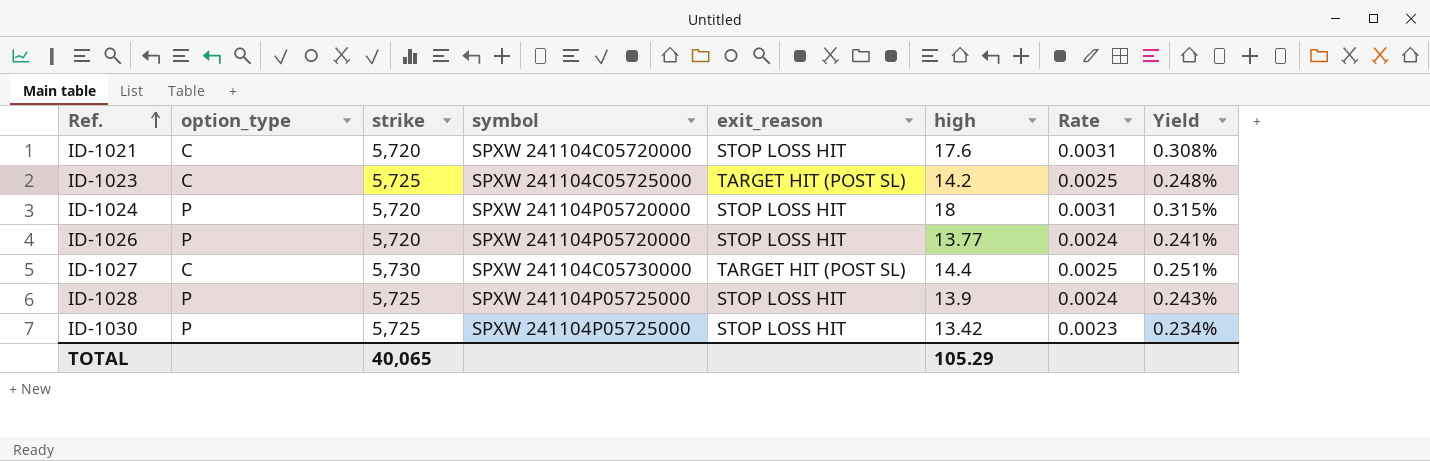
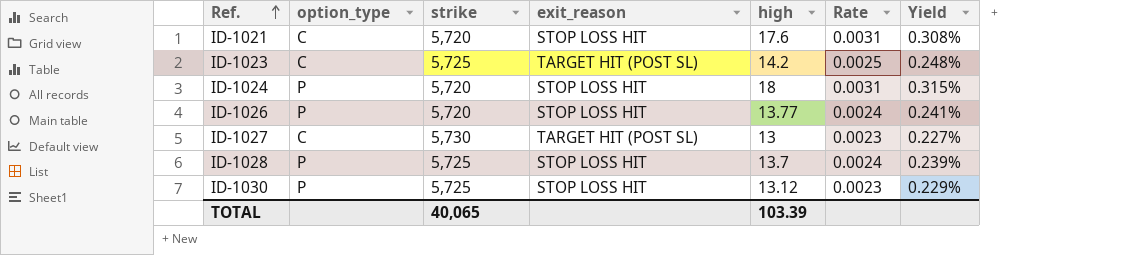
column symbol | position: 4 -> none
ID-1027 | high: 14.4 -> 13
ID-1027 | Rate: 0.0025 -> 0.0023
ID-1027 | Yield: 0.251% -> 0.227%
ID-1028 | high: 13.9 -> 13.7
ID-1028 | Yield: 0.243% -> 0.239%
ID-1030 | high: 13.42 -> 13.12
ID-1030 | Yield: 0.234% -> 0.229%
TOTAL | high: 105.29 -> 103.39

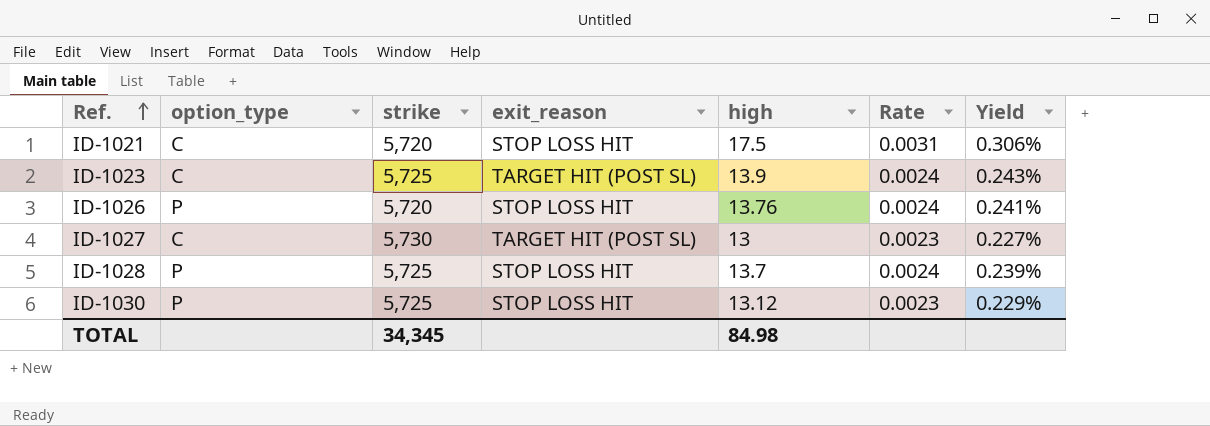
row ID-1024: P | 5,720 | STOP LOSS HIT | 18 | 0.0031 | 0.315% -> none
ID-1021 | high: 17.6 -> 17.5
ID-1021 | Yield: 0.308% -> 0.306%
ID-1023 | high: 14.2 -> 13.9
ID-1023 | Rate: 0.0025 -> 0.0024
ID-1023 | Yield: 0.248% -> 0.243%
ID-1026 | high: 13.77 -> 13.76
TOTAL | strike: 40,065 -> 34,345
TOTAL | high: 103.39 -> 84.98

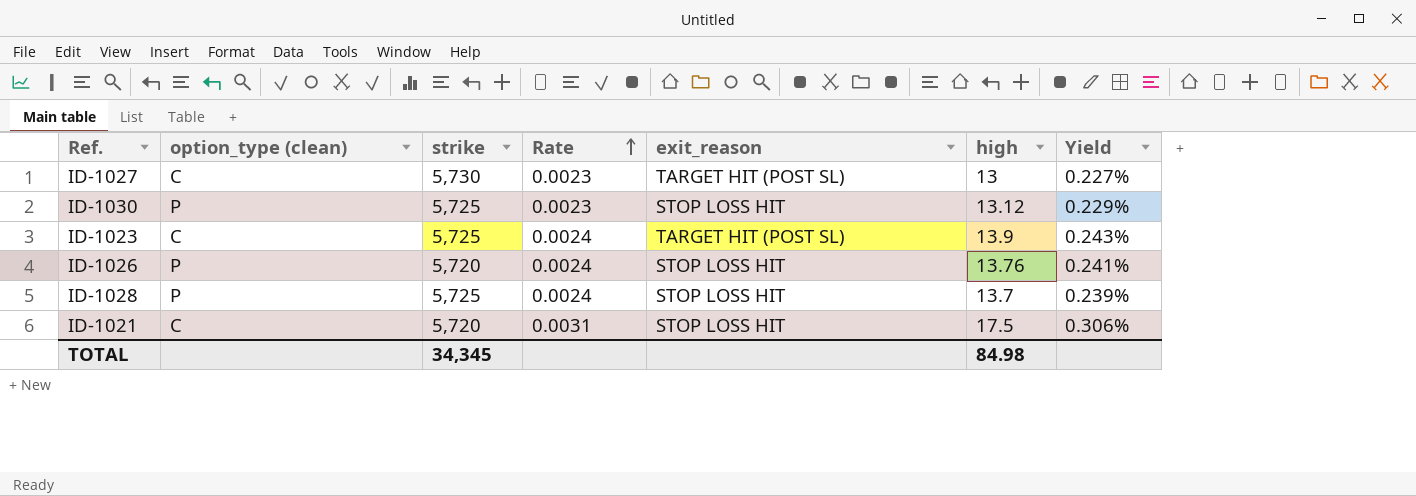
row order: Ref. ascending -> Rate ascending
column name: option_type -> option_type (clean)
column Rate | position: 6 -> 4

